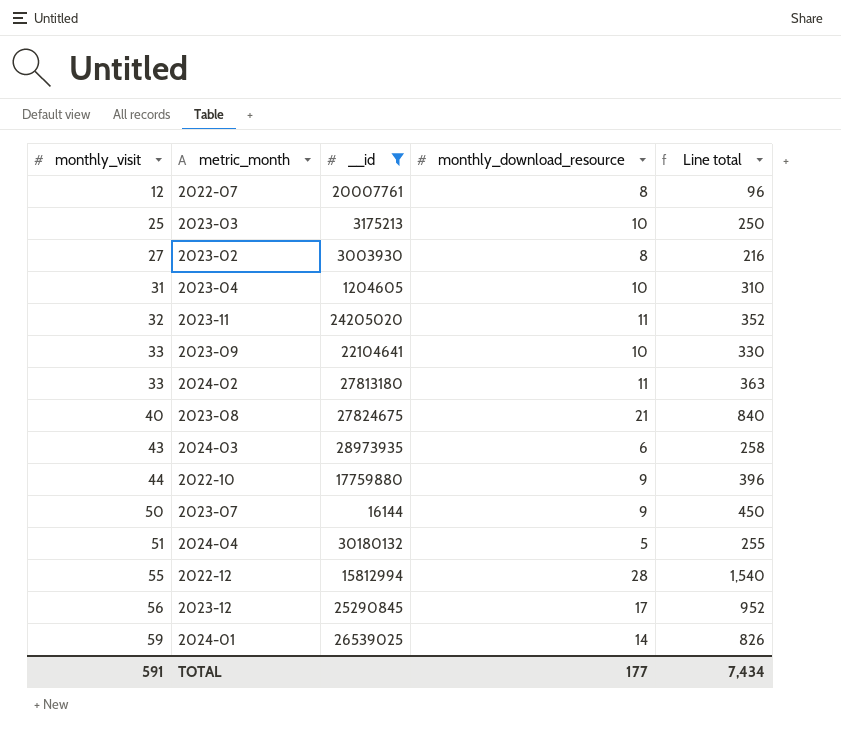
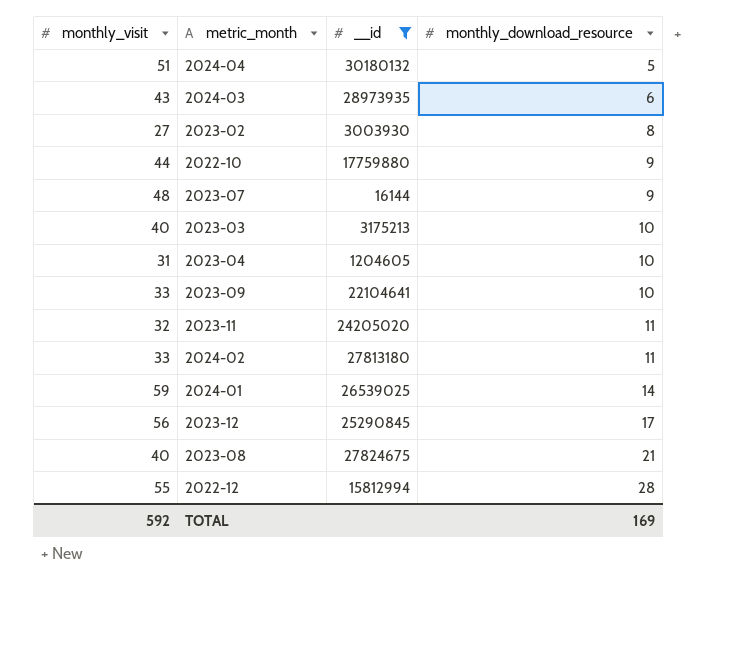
row order: monthly_visit ascending -> monthly_download_resource ascending
column Line total | formula: [monthly_visit] * [monthly_download_resource] -> none
row 2022-07: 12 | 20007761 | 8 | 96 -> none
2023-07 | monthly_visit: 50 -> 48
2023-03 | monthly_visit: 25 -> 40
TOTAL | monthly_visit: 591 -> 592
TOTAL | monthly_download_resource: 177 -> 169

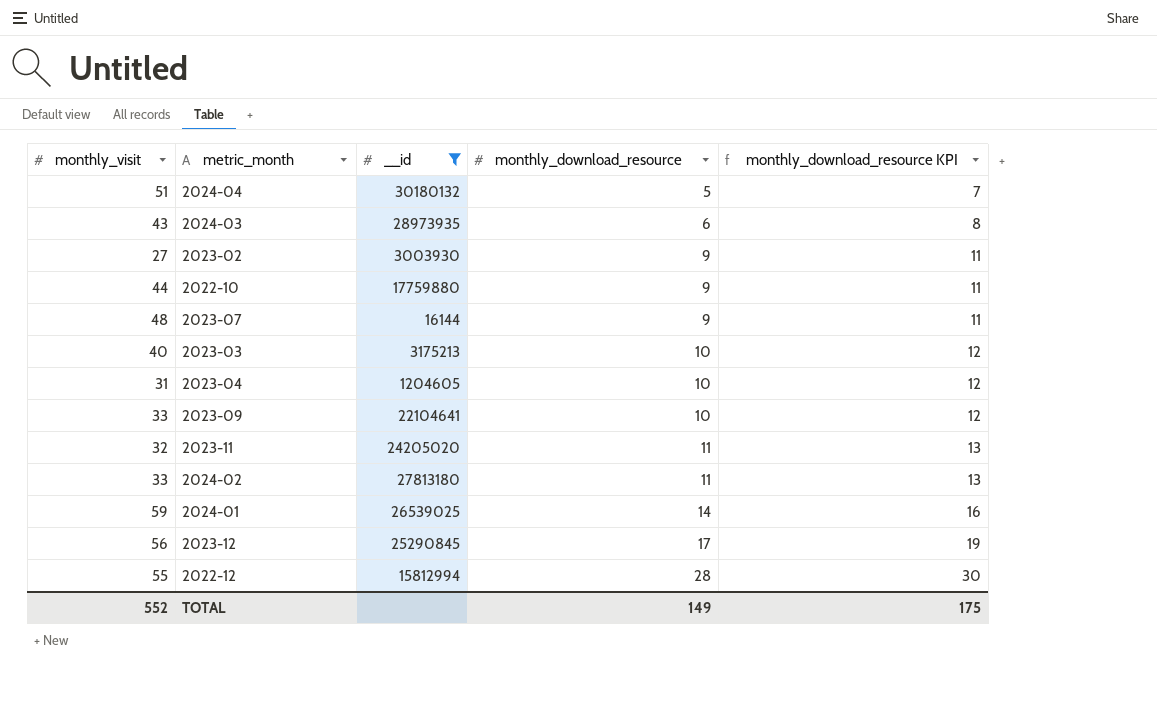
column monthly_download_resource KPI | formula: none -> [monthly_download_resource] + 2
row 2023-08: 40 | 27824675 | 21 -> none
2023-02 | monthly_download_resource: 8 -> 9
TOTAL | monthly_visit: 592 -> 552
TOTAL | monthly_download_resource: 169 -> 149

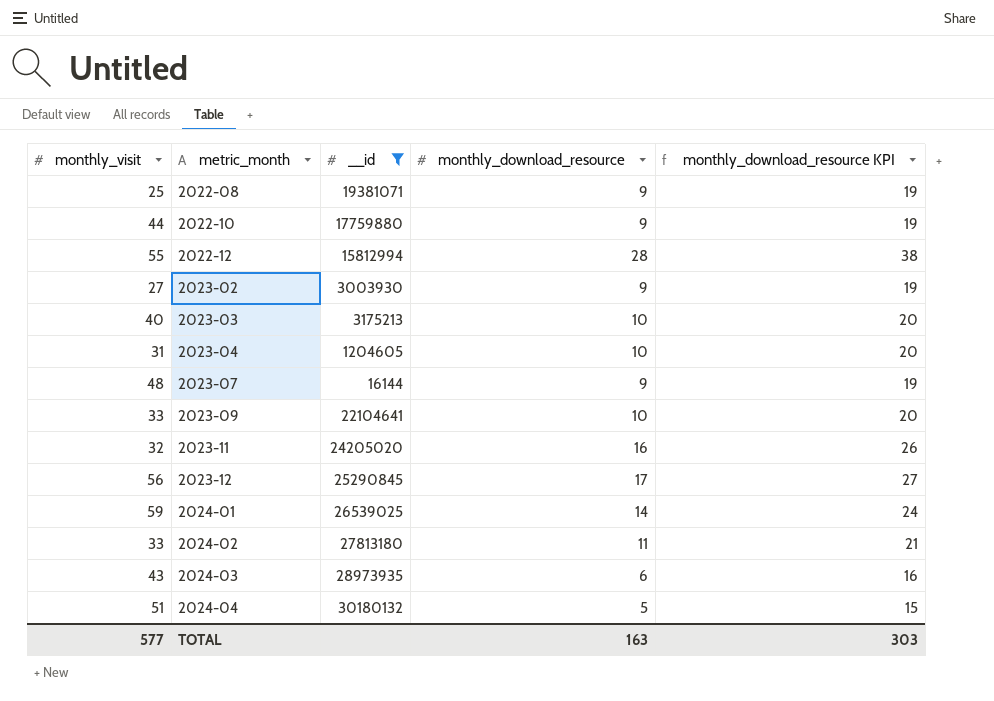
row order: monthly_download_resource ascending -> metric_month ascending
column monthly_download_resource KPI | formula: [monthly_download_resource] + 2 -> [monthly_download_resource] + 10
row 2022-08: none -> 25 | 19381071 | 9 | 19
2023-11 | monthly_download_resource: 11 -> 16
TOTAL | monthly_visit: 552 -> 577
TOTAL | monthly_download_resource: 149 -> 163
TOTAL | monthly_download_resource KPI: 175 -> 303

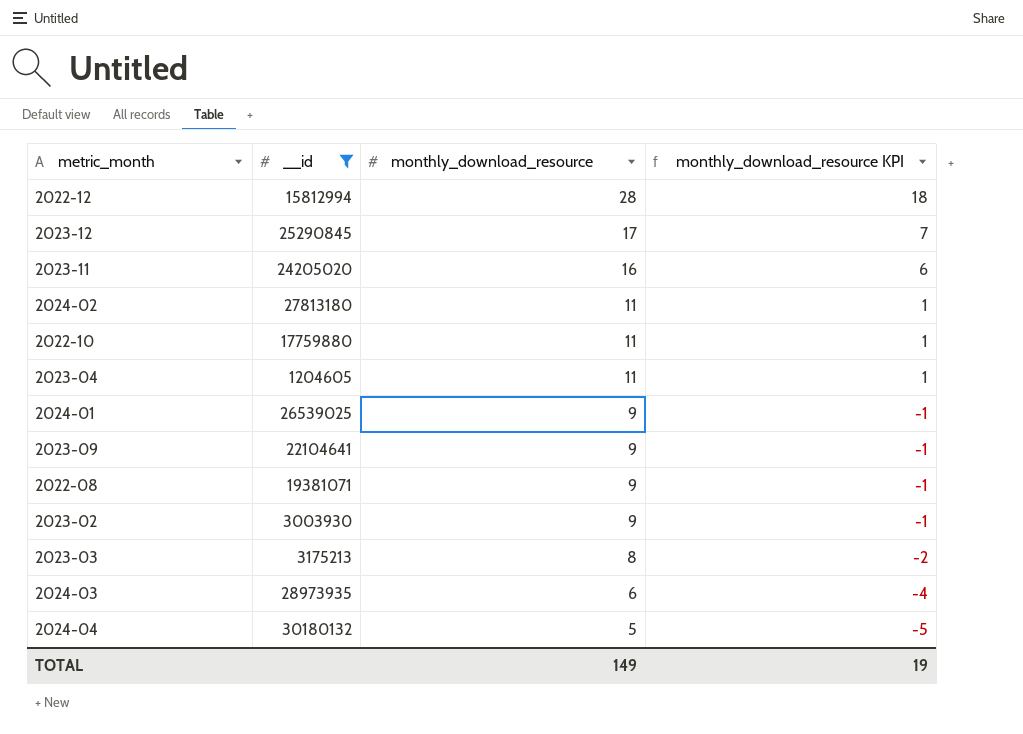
row order: metric_month ascending -> monthly_download_resource descending
column monthly_visit | position: 1 -> none
column monthly_download_resource KPI | formula: [monthly_download_resource] + 10 -> [monthly_download_resource] - 10
row 2023-07: 48 | 16144 | 9 | 19 -> none
2022-10 | monthly_download_resource: 9 -> 11
2023-04 | monthly_download_resource: 10 -> 11
2024-01 | monthly_download_resource: 14 -> 9
2023-09 | monthly_download_resource: 10 -> 9
2023-03 | monthly_download_resource: 10 -> 8
TOTAL | monthly_download_resource: 163 -> 149
TOTAL | monthly_download_resource KPI: 303 -> 19

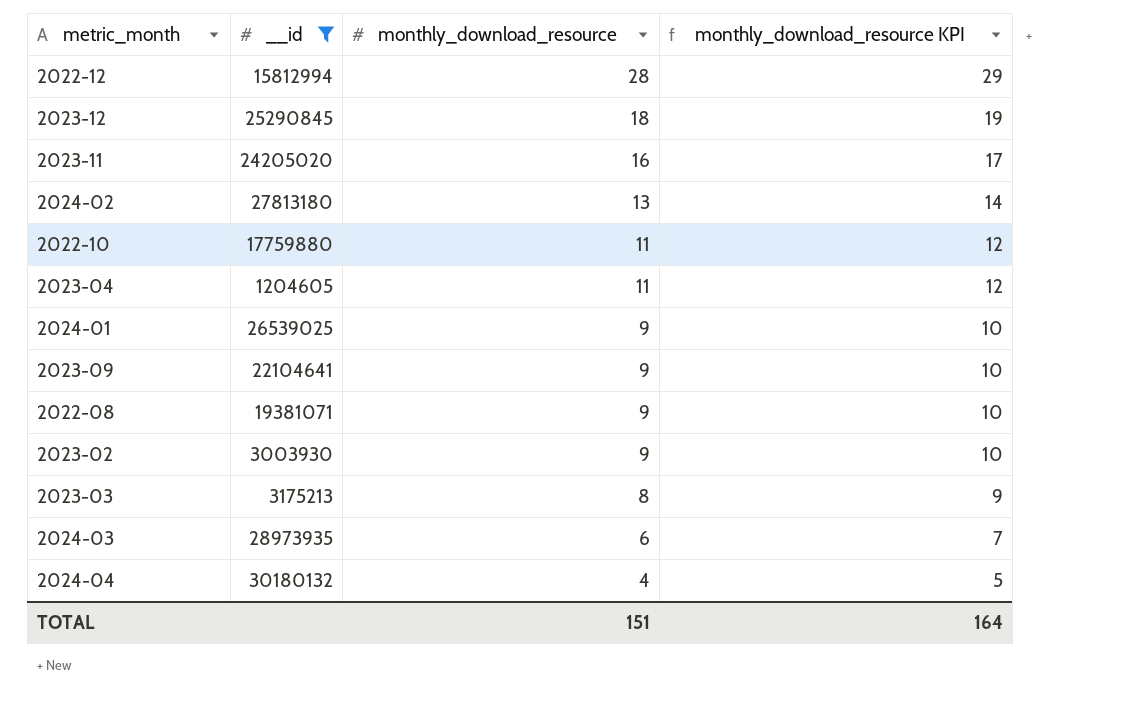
column monthly_download_resource KPI | formula: [monthly_download_resource] - 10 -> [monthly_download_resource] + 1
2023-12 | monthly_download_resource: 17 -> 18
2024-02 | monthly_download_resource: 11 -> 13
2024-04 | monthly_download_resource: 5 -> 4
TOTAL | monthly_download_resource: 149 -> 151
TOTAL | monthly_download_resource KPI: 19 -> 164

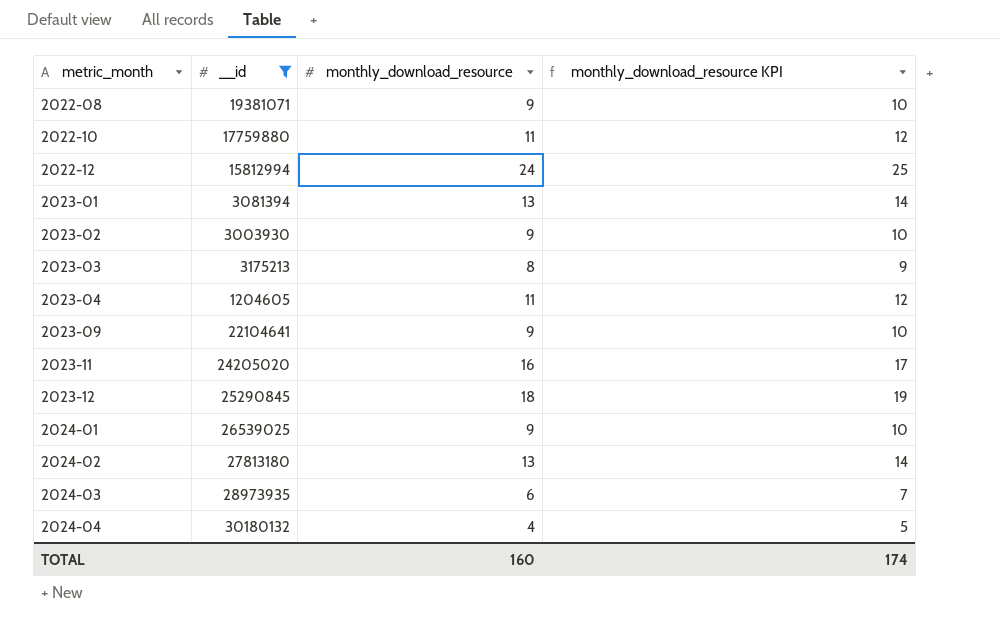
row order: monthly_download_resource descending -> metric_month ascending
2022-12 | monthly_download_resource: 28 -> 24
2022-12 | monthly_download_resource KPI: 29 -> 25
row 2023-01: none -> 3081394 | 13 | 14
TOTAL | monthly_download_resource: 151 -> 160
TOTAL | monthly_download_resource KPI: 164 -> 174

